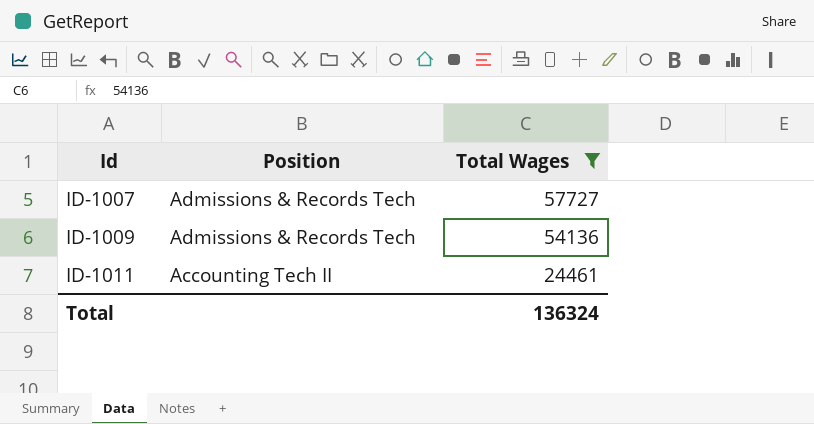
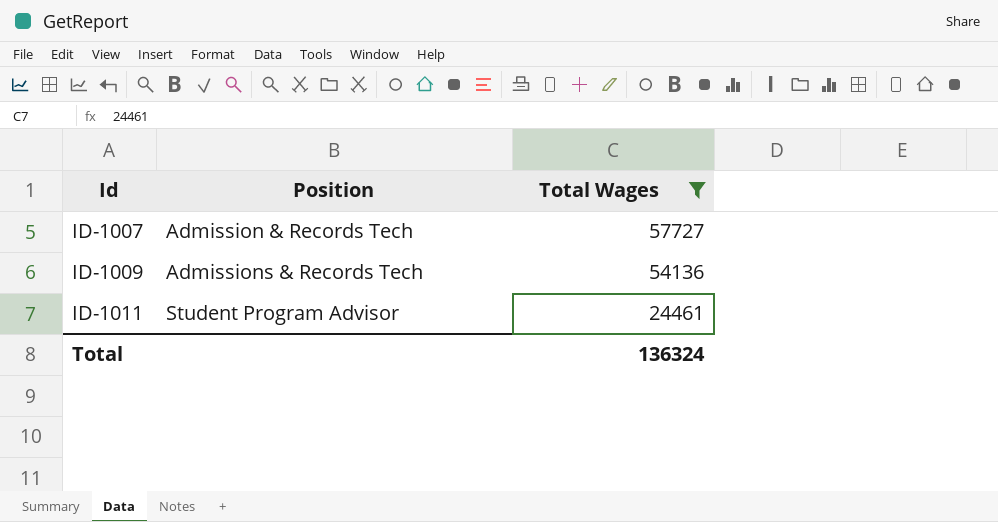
ID-1007 | Position: Admissions & Records Tech -> Admission & Records Tech
ID-1011 | Position: Accounting Tech II -> Student Program Advisor

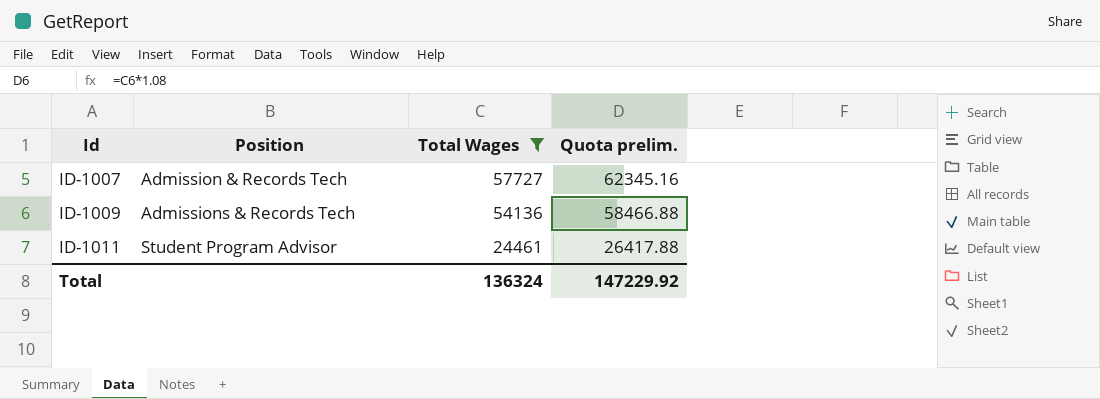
column Quota prelim. | formula: none -> [Total Wages] * 1.08

